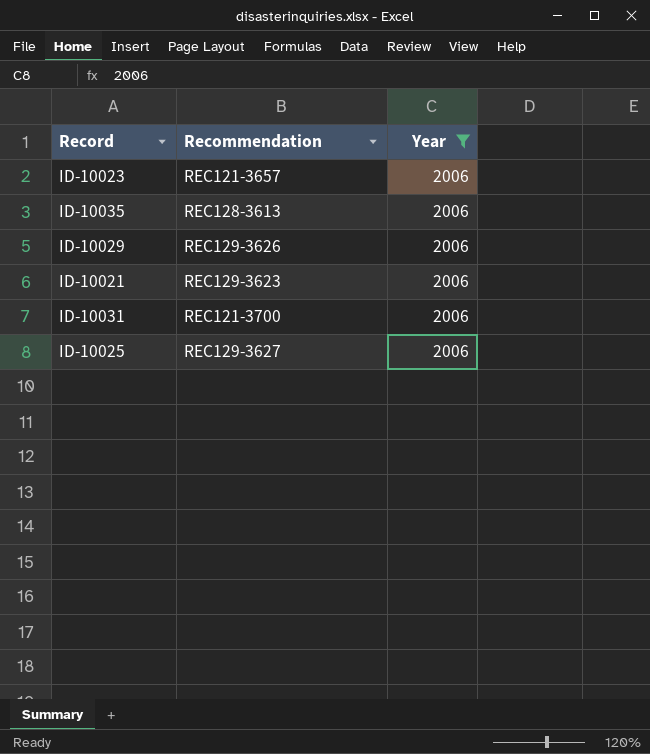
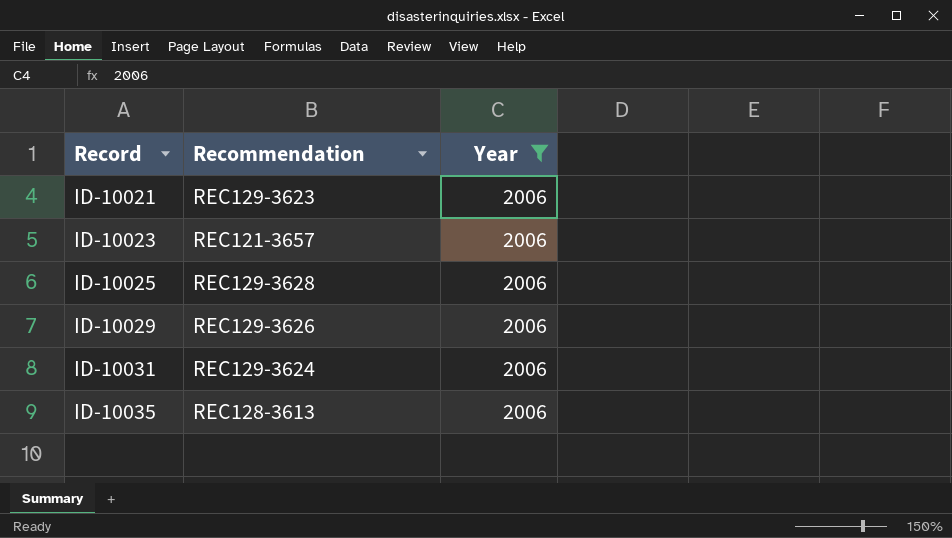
row order: none -> Record ascending
ID-10025 | Recommendation: REC129-3627 -> REC129-3628
ID-10031 | Recommendation: REC121-3700 -> REC129-3624

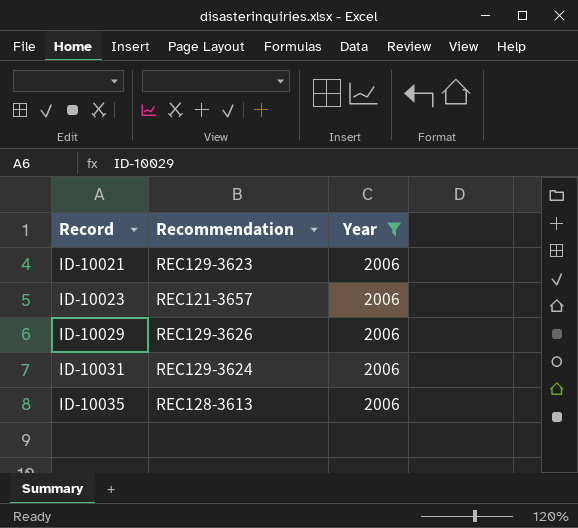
row ID-10025: REC129-3628 | 2006 -> none

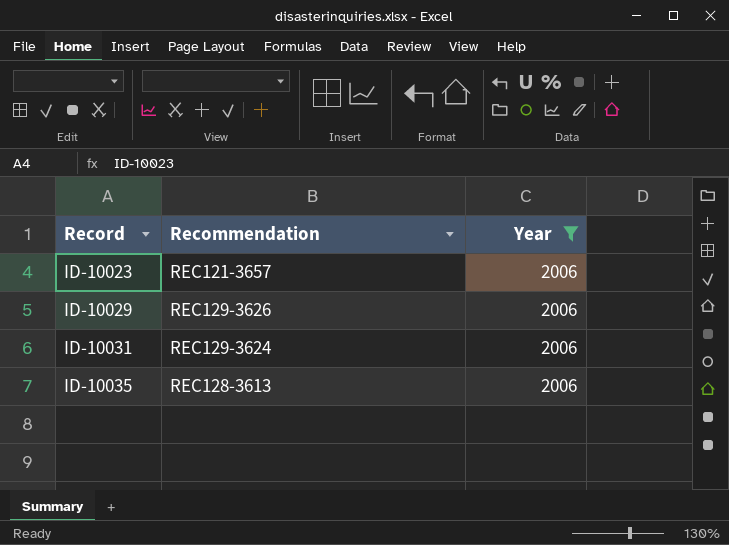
row ID-10021: REC129-3623 | 2006 -> none

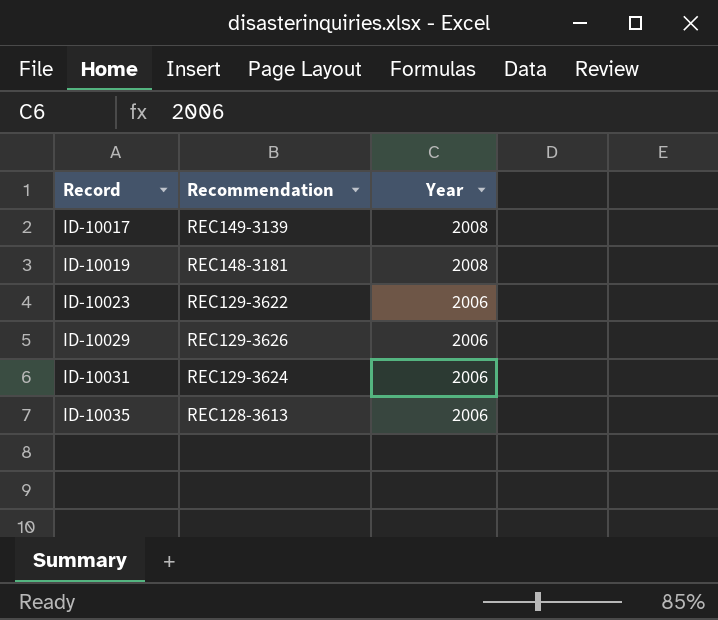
filter: Year = 2006 -> none
ID-10023 | Recommendation: REC121-3657 -> REC129-3622

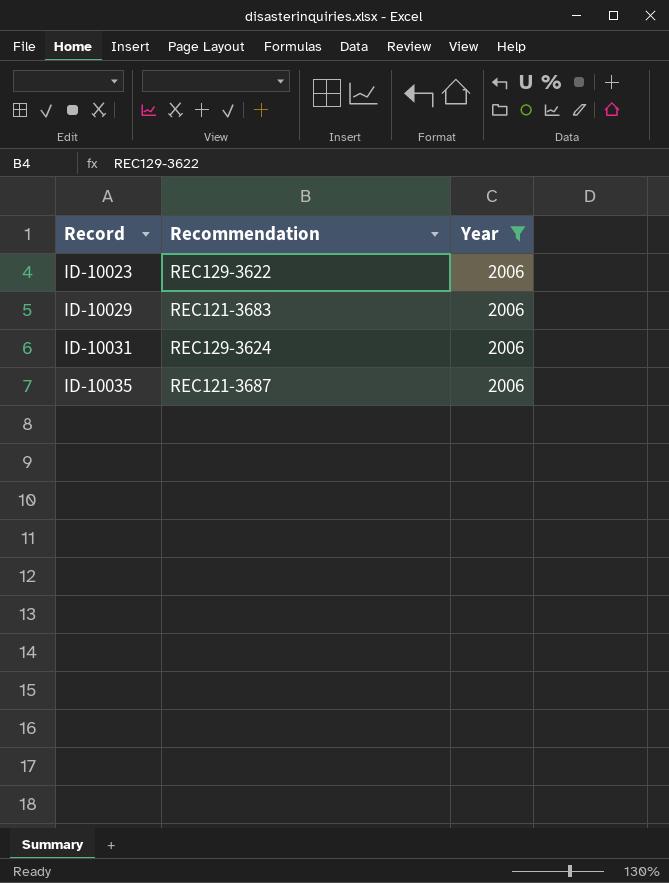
filter: none -> Year = 2006
ID-10029 | Recommendation: REC129-3626 -> REC121-3683
ID-10035 | Recommendation: REC128-3613 -> REC121-3687

